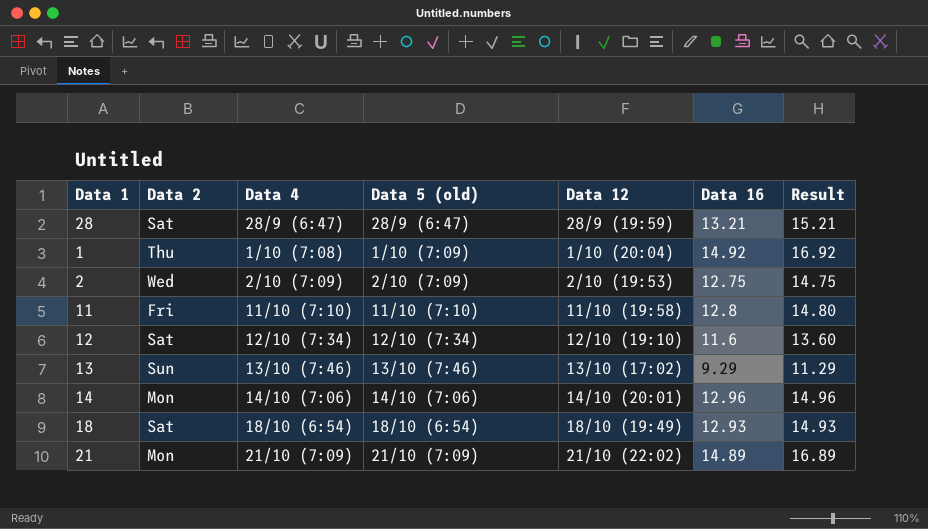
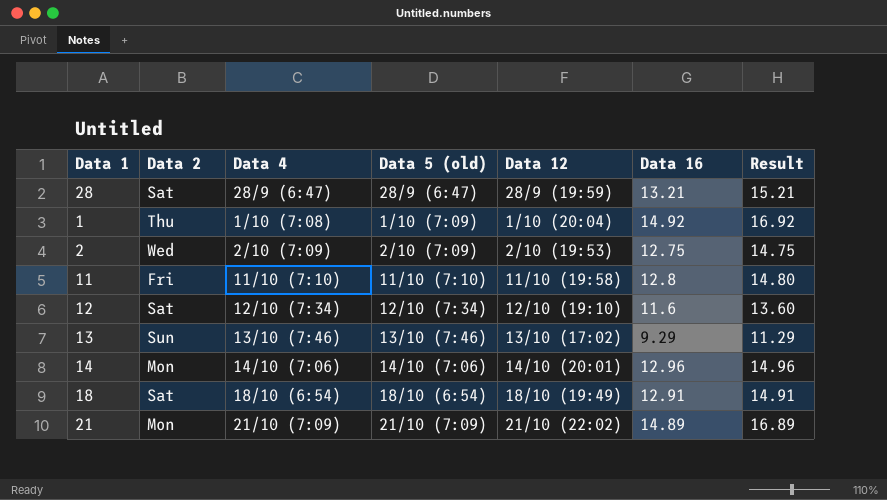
18 | Data 16: 12.93 -> 12.91
18 | Result: 14.93 -> 14.91

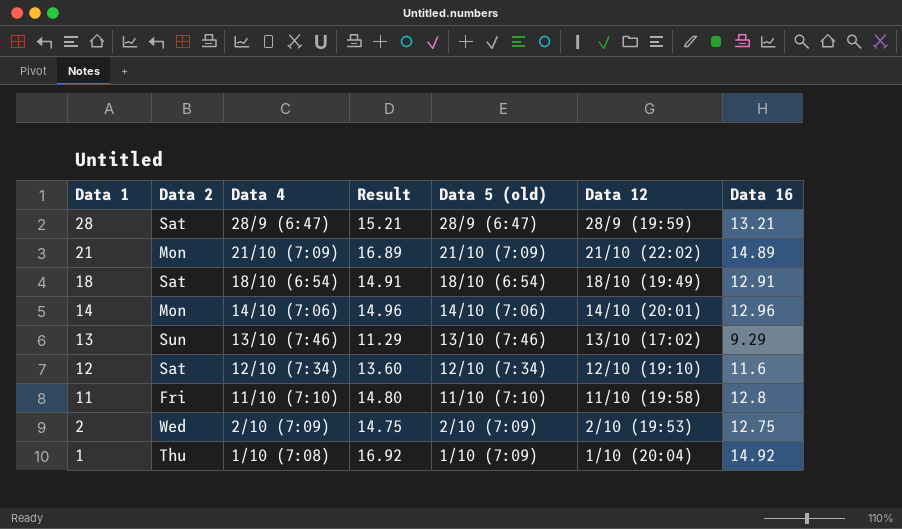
row order: none -> Data 1 descending
column Result | position: 7 -> 4

